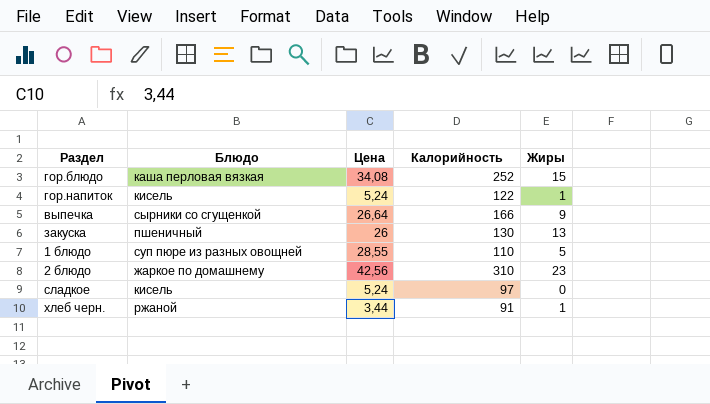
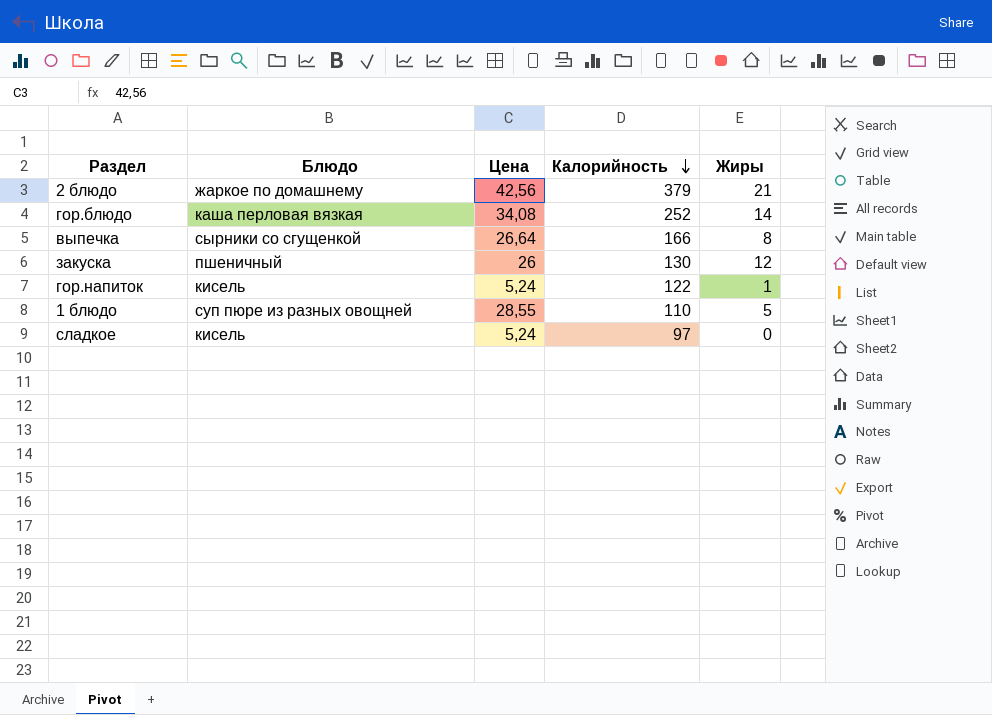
row order: none -> Калорийность descending
row хлеб черн.: ржаной | 3,44 | 91 | 1 -> none
2 блюдо | Калорийность: 310 -> 379
2 блюдо | Жиры: 23 -> 21
гор.блюдо | Жиры: 15 -> 14
выпечка | Жиры: 9 -> 8
закуска | Жиры: 13 -> 12

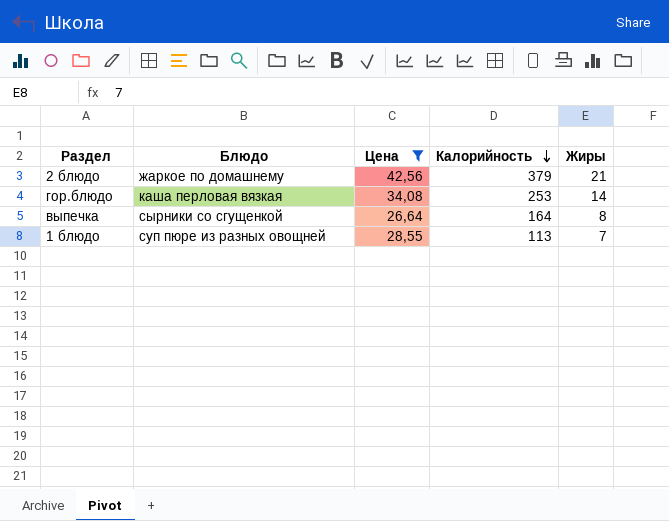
filter: none -> Цена >= 26,64
гор.блюдо | Калорийность: 252 -> 253
выпечка | Калорийность: 166 -> 164
1 блюдо | Калорийность: 110 -> 113
1 блюдо | Жиры: 5 -> 7

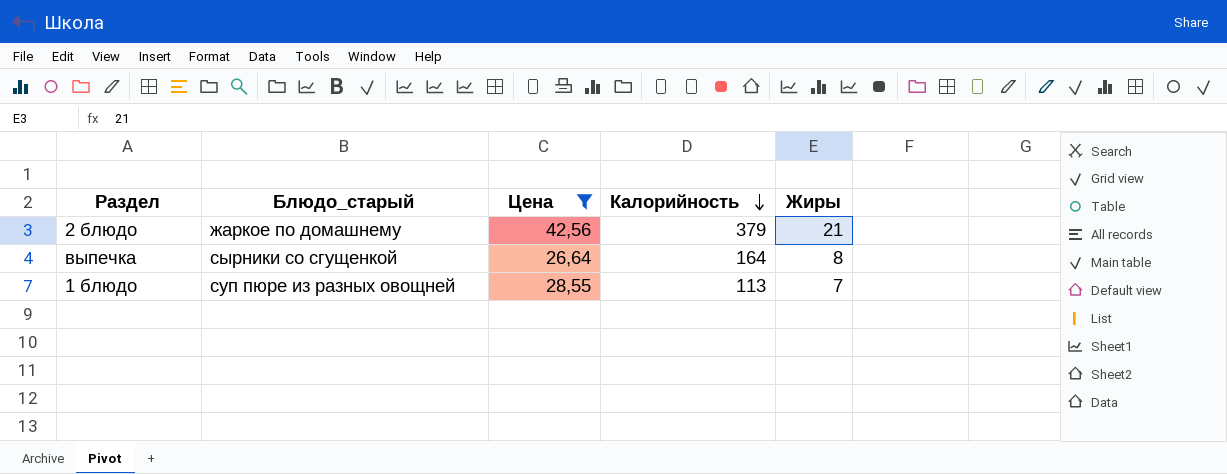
column name: Блюдо -> Блюдо_старый
row гор.блюдо: каша перловая вязкая | 34,08 | 253 | 14 -> none

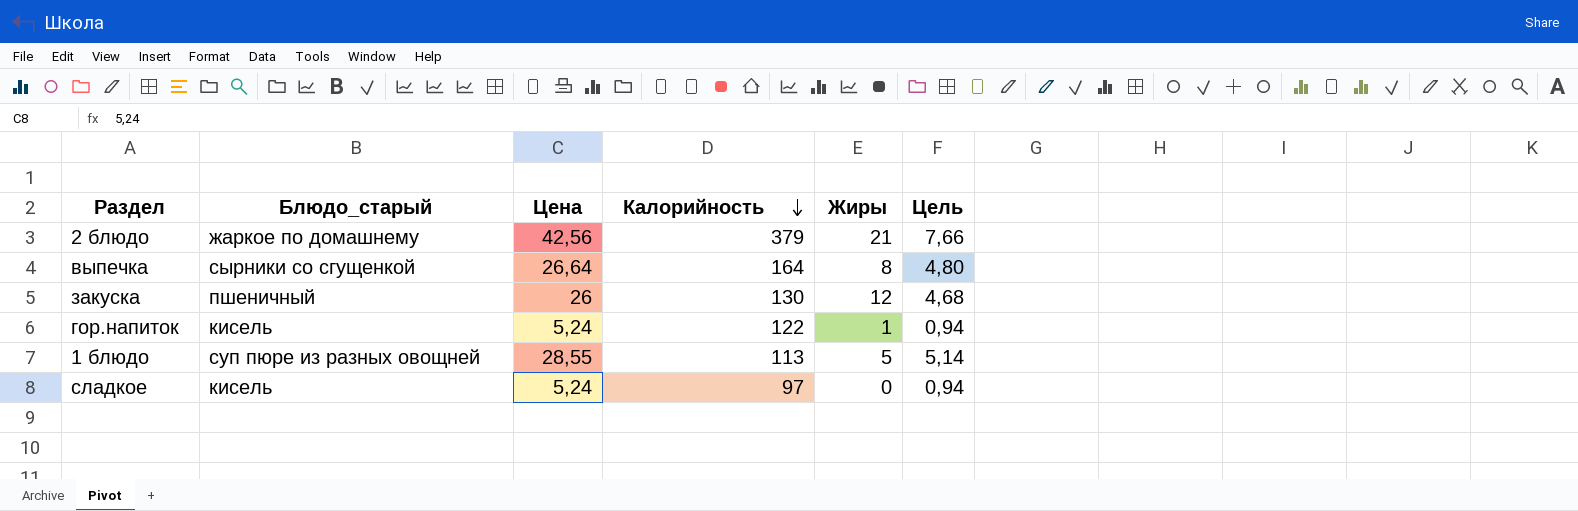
filter: Цена >= 26,64 -> none
column Цель | formula: none -> [Цена] * 0,18
1 блюдо | Жиры: 7 -> 5

